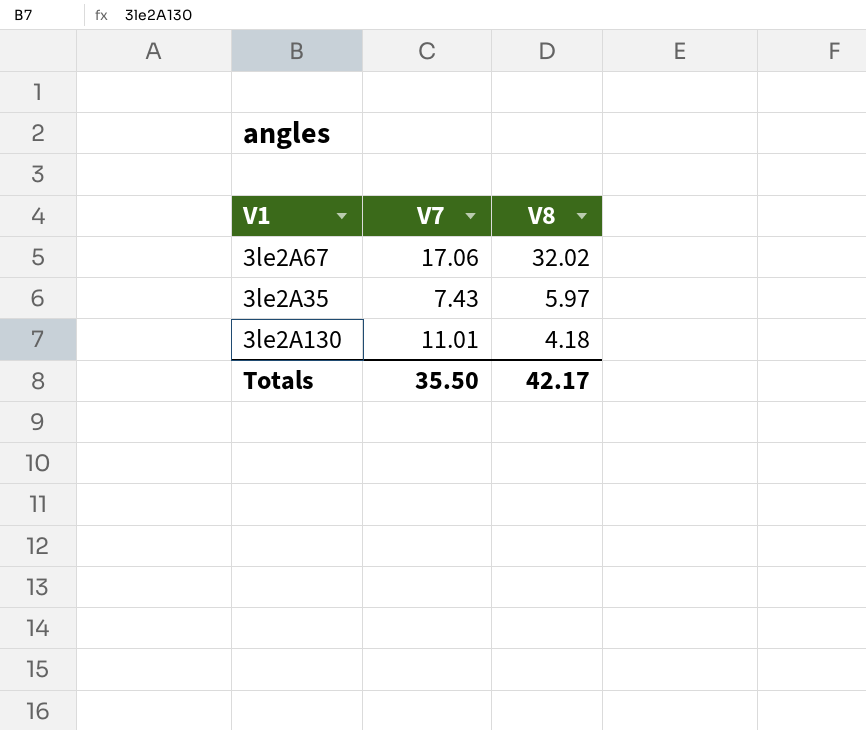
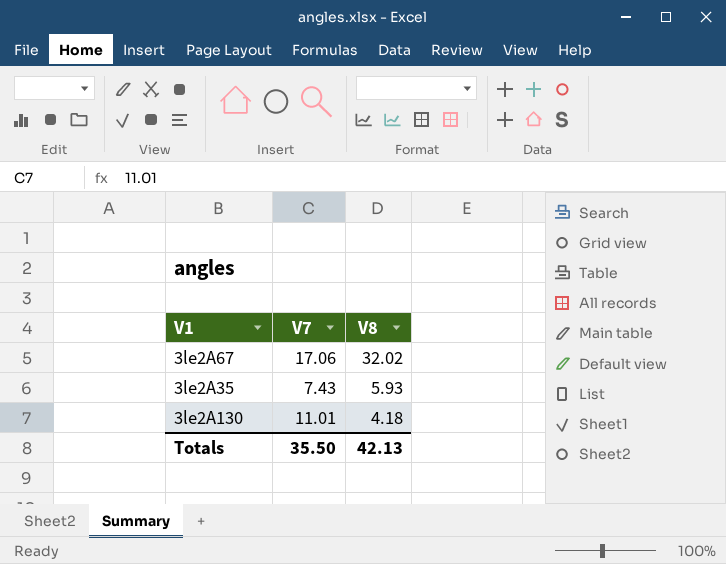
3le2A35 | V8: 5.97 -> 5.93
Totals | V8: 42.17 -> 42.13

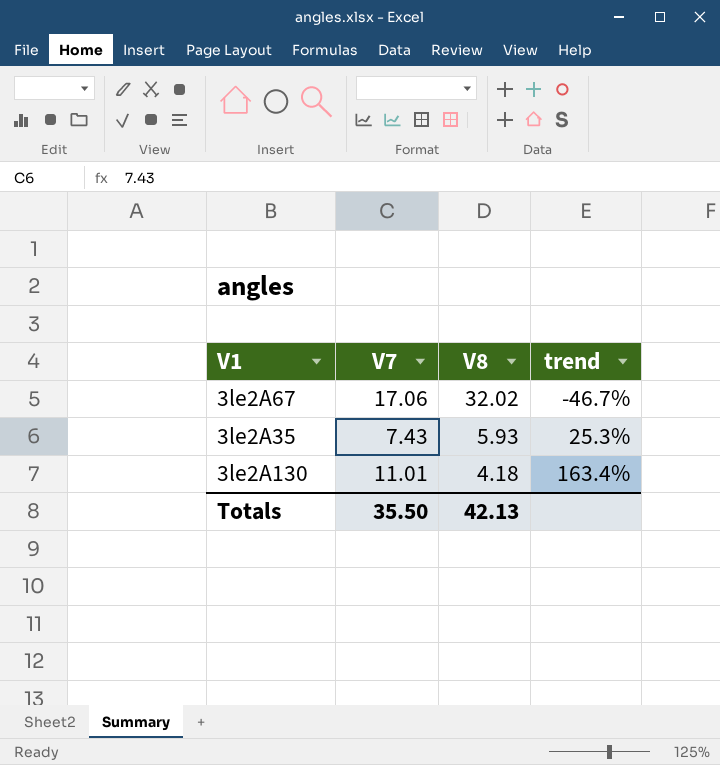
column trend | formula: none -> ([V7] - [V8]) / [V8]

